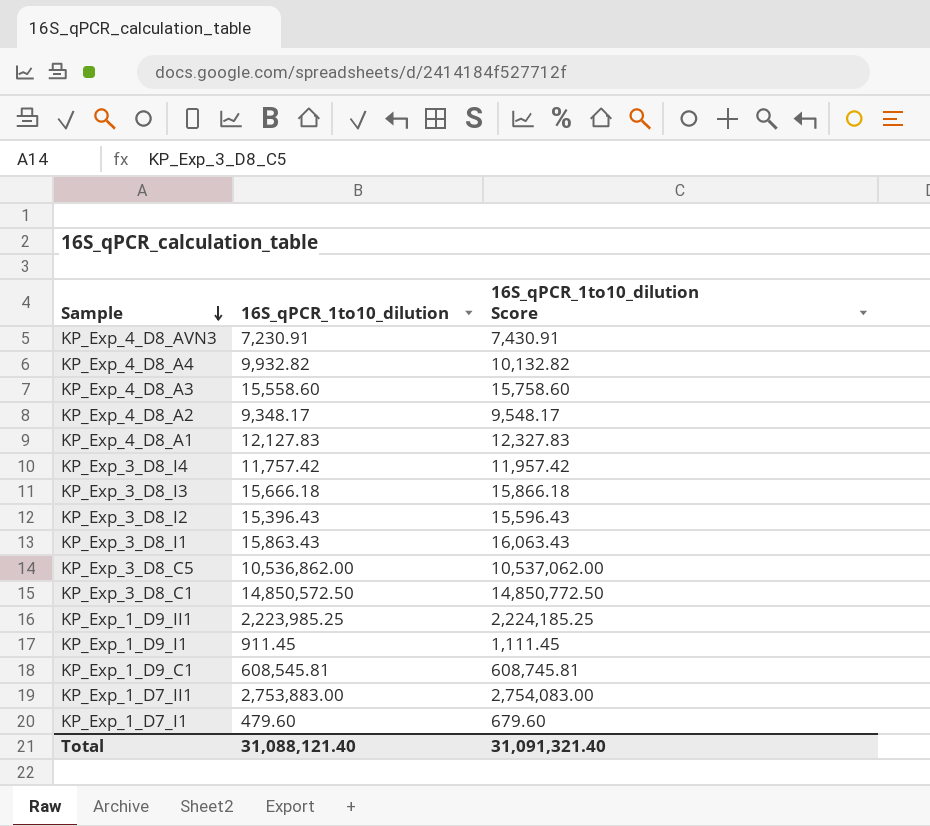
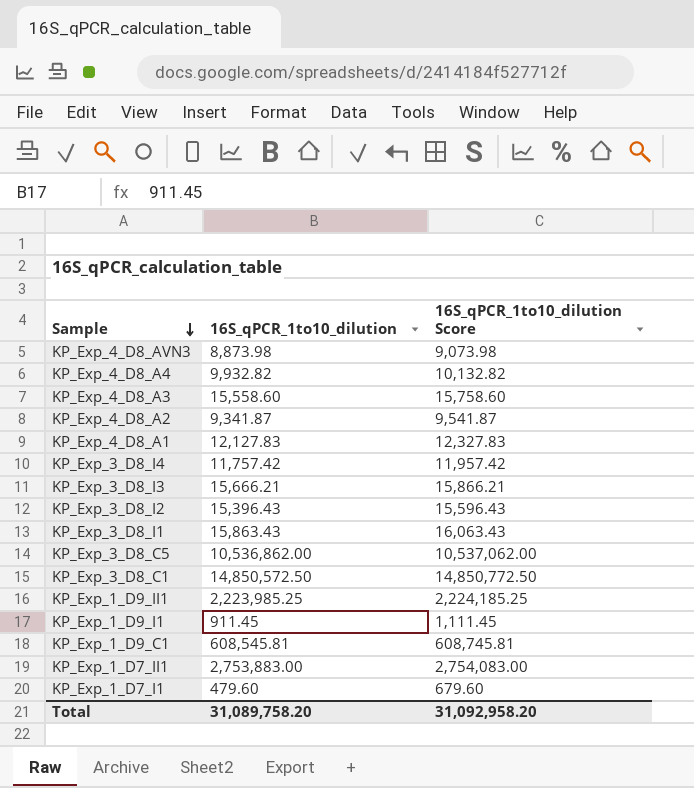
KP_Exp_4_D8_AVN3 | 16S_qPCR_1to10_dilution: 7,230.91 -> 8,873.98
KP_Exp_4_D8_AVN3 | 16S_qPCR_1to10_dilution Score: 7,430.91 -> 9,073.98
KP_Exp_4_D8_A2 | 16S_qPCR_1to10_dilution: 9,348.17 -> 9,341.87
KP_Exp_4_D8_A2 | 16S_qPCR_1to10_dilution Score: 9,548.17 -> 9,541.87
KP_Exp_3_D8_I3 | 16S_qPCR_1to10_dilution: 15,666.18 -> 15,666.21
KP_Exp_3_D8_I3 | 16S_qPCR_1to10_dilution Score: 15,866.18 -> 15,866.21
Total | 16S_qPCR_1to10_dilution: 31,088,121.40 -> 31,089,758.20
Total | 16S_qPCR_1to10_dilution Score: 31,091,321.40 -> 31,092,958.20

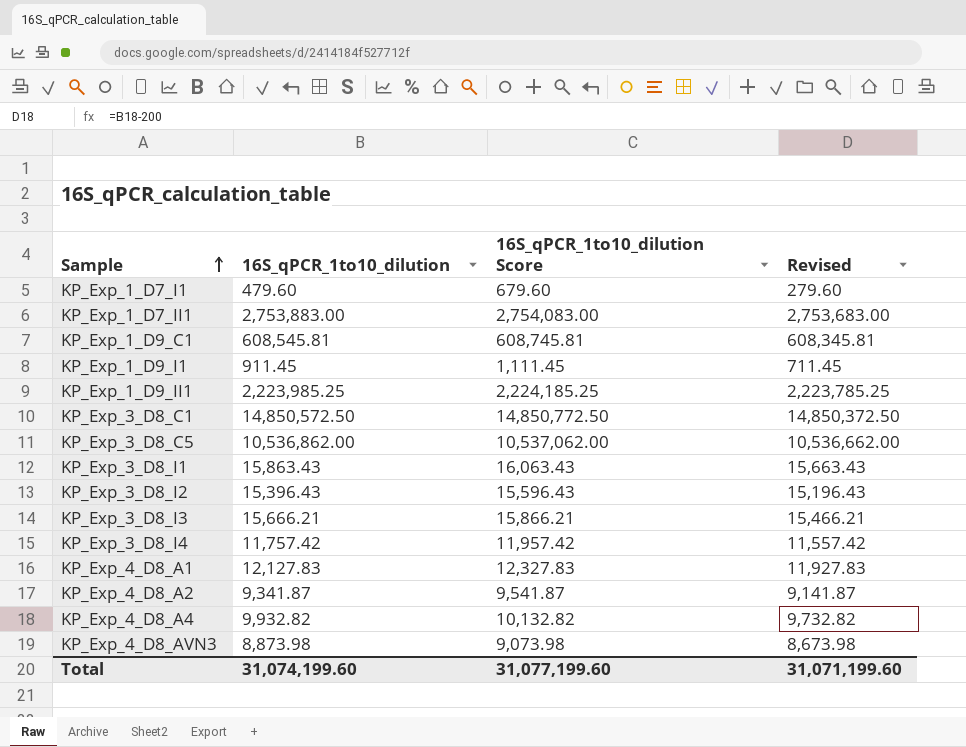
row order: Sample descending -> Sample ascending
column Revised | formula: none -> [16S_qPCR_1to10_dilution] - 200
row KP_Exp_4_D8_A3: 15,558.60 | 15,758.60 -> none
Total | 16S_qPCR_1to10_dilution: 31,089,758.20 -> 31,074,199.60
Total | 16S_qPCR_1to10_dilution Score: 31,092,958.20 -> 31,077,199.60

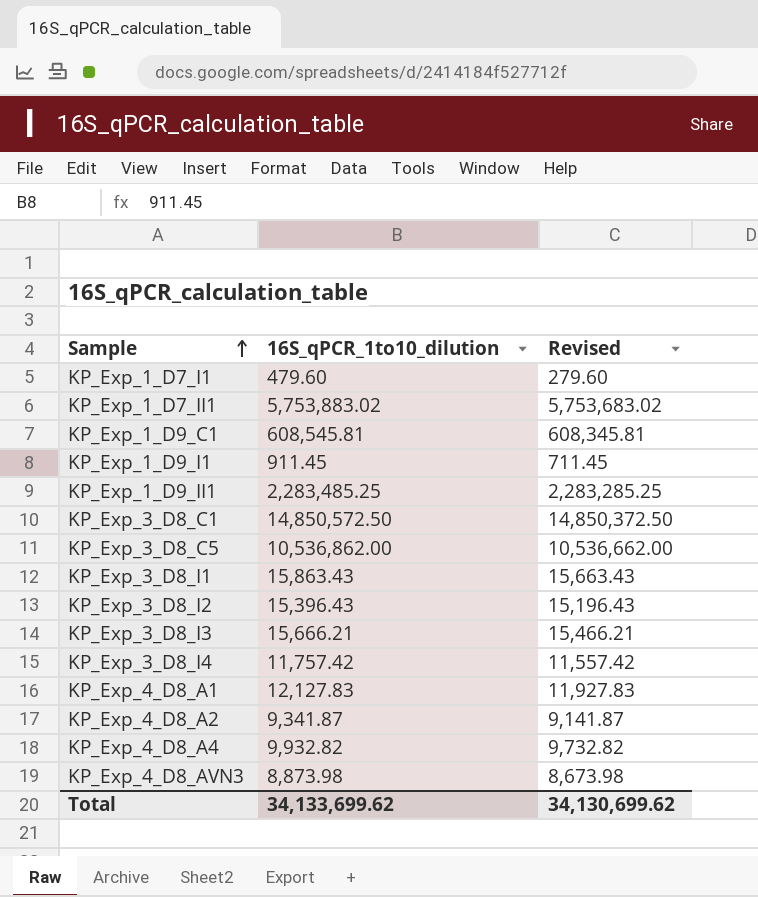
column 16S_qPCR_1to10_dilution Score | formula: [16S_qPCR_1to10_dilution] + 200 -> none
KP_Exp_1_D7_II1 | 16S_qPCR_1to10_dilution: 2,753,883.00 -> 5,753,883.02
KP_Exp_1_D7_II1 | Revised: 2,753,683.00 -> 5,753,683.02
KP_Exp_1_D9_II1 | 16S_qPCR_1to10_dilution: 2,223,985.25 -> 2,283,485.25
KP_Exp_1_D9_II1 | Revised: 2,223,785.25 -> 2,283,285.25
Total | 16S_qPCR_1to10_dilution: 31,074,199.60 -> 34,133,699.62
Total | Revised: 31,071,199.60 -> 34,130,699.62

